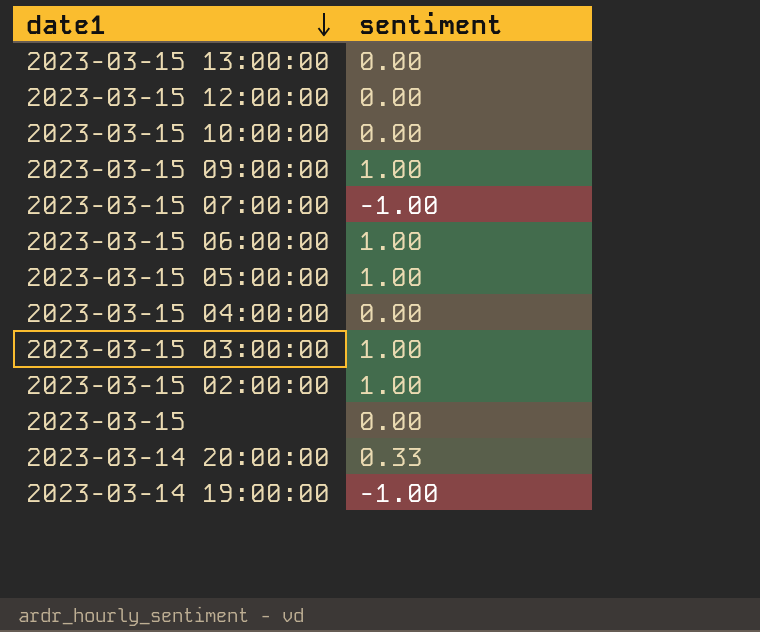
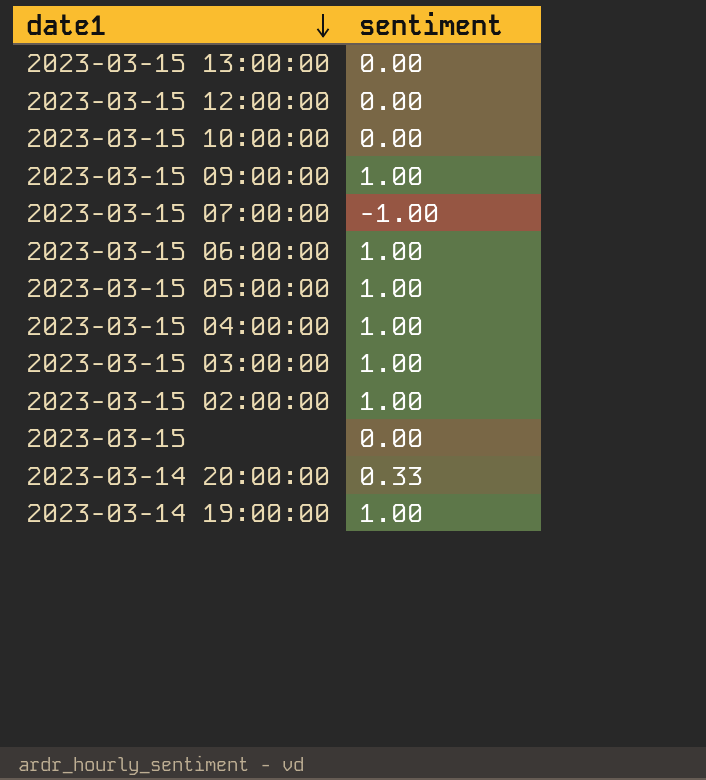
2023-03-15 04:00:00 | sentiment: 0.00 -> 1.00
2023-03-14 19:00:00 | sentiment: -1.00 -> 1.00

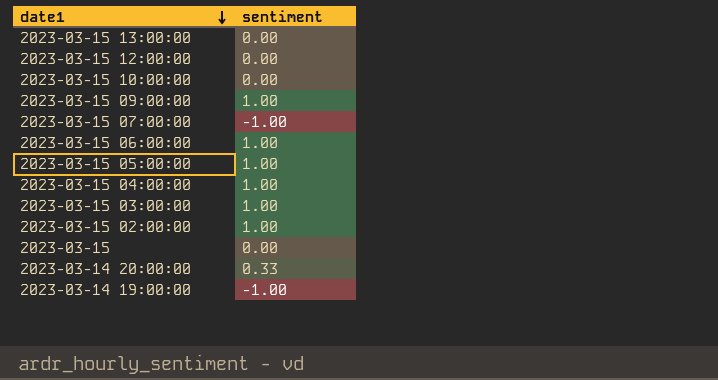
2023-03-14 19:00:00 | sentiment: 1.00 -> -1.00

